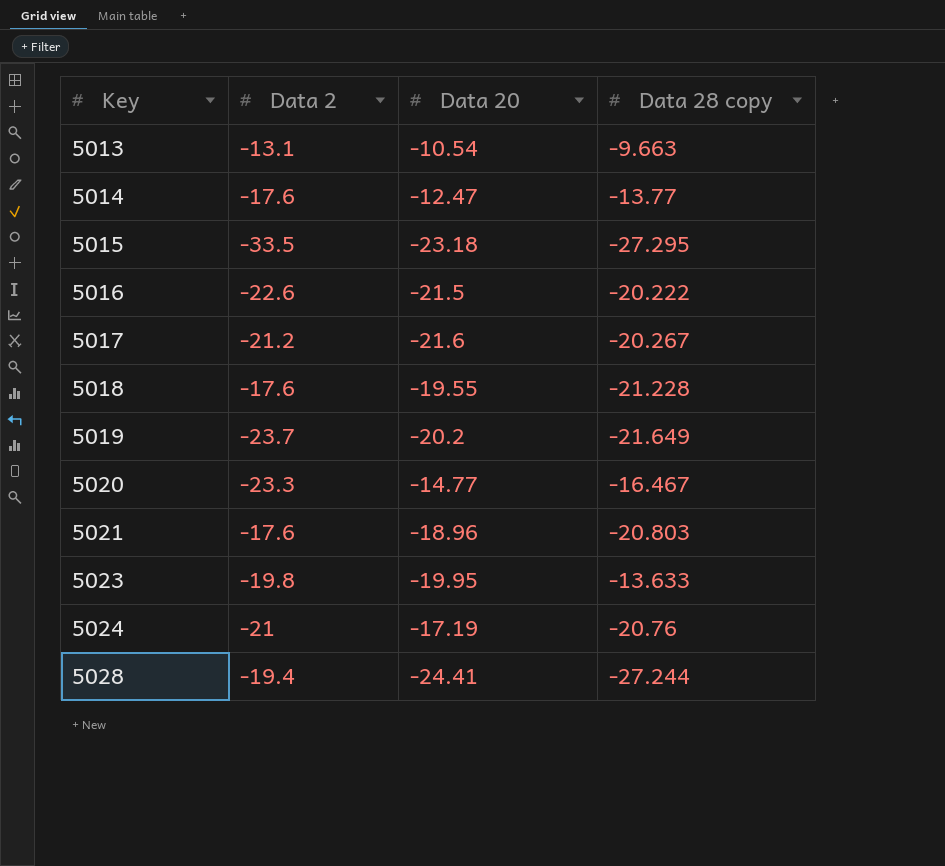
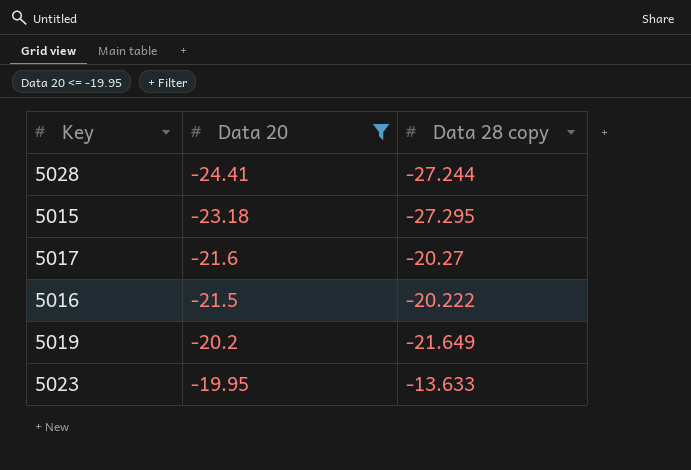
filter: none -> Data 20 <= -19.95
row order: Key ascending -> Data 20 ascending
column Data 2 | position: 2 -> none
5017 | Data 28 copy: -20.267 -> -20.27

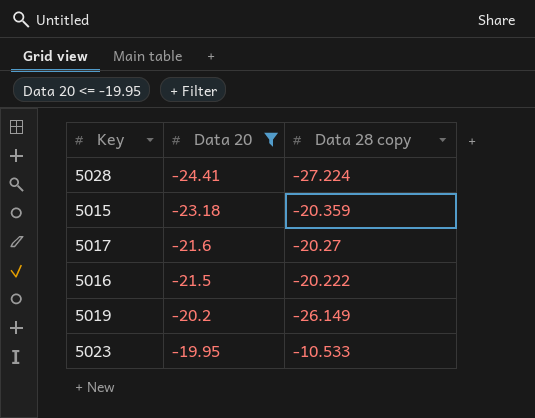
5028 | Data 28 copy: -27.244 -> -27.224
5015 | Data 28 copy: -27.295 -> -20.359
5019 | Data 28 copy: -21.649 -> -26.149
5023 | Data 28 copy: -13.633 -> -10.533

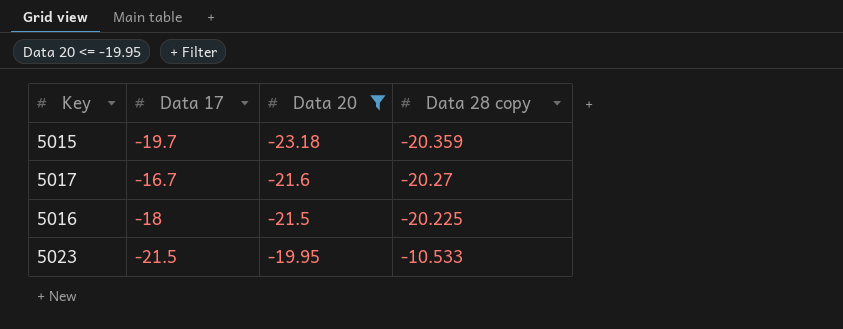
column Data 17 | position: none -> 2
row 5028: -24.41 | -27.224 -> none
row 5019: -20.2 | -26.149 -> none
5016 | Data 28 copy: -20.222 -> -20.225

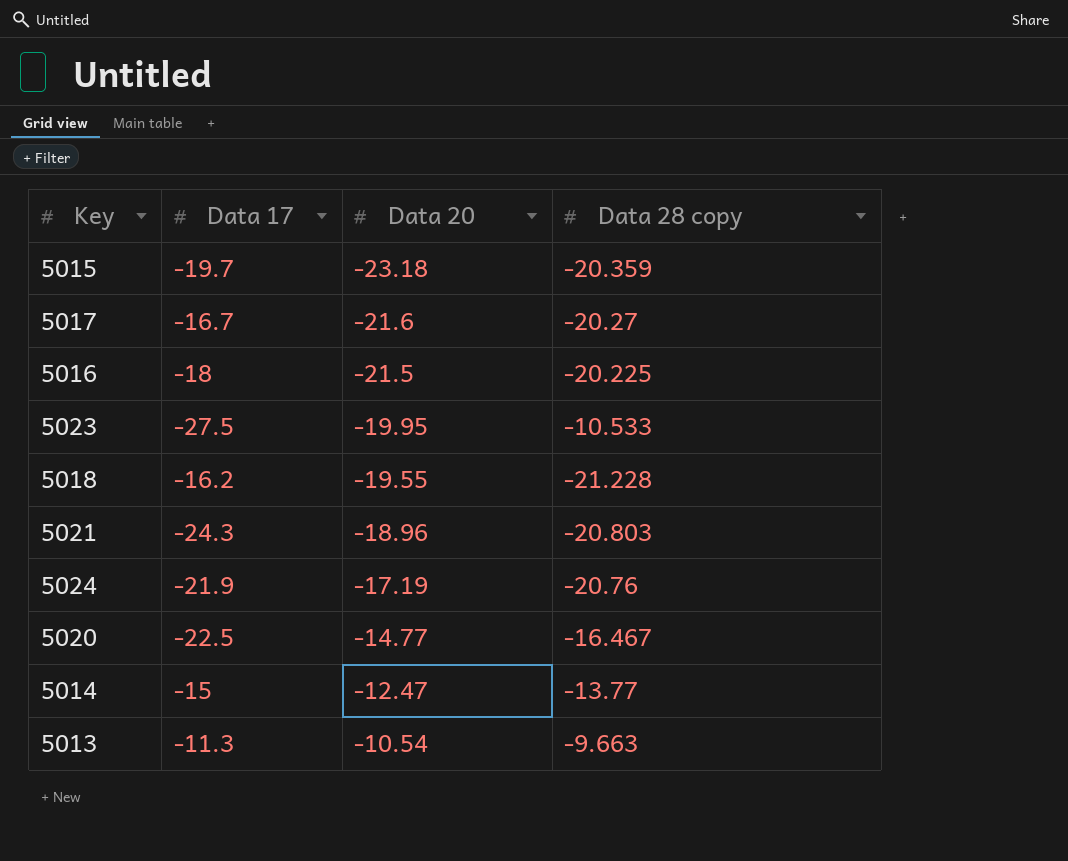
filter: Data 20 <= -19.95 -> none
5023 | Data 17: -21.5 -> -27.5

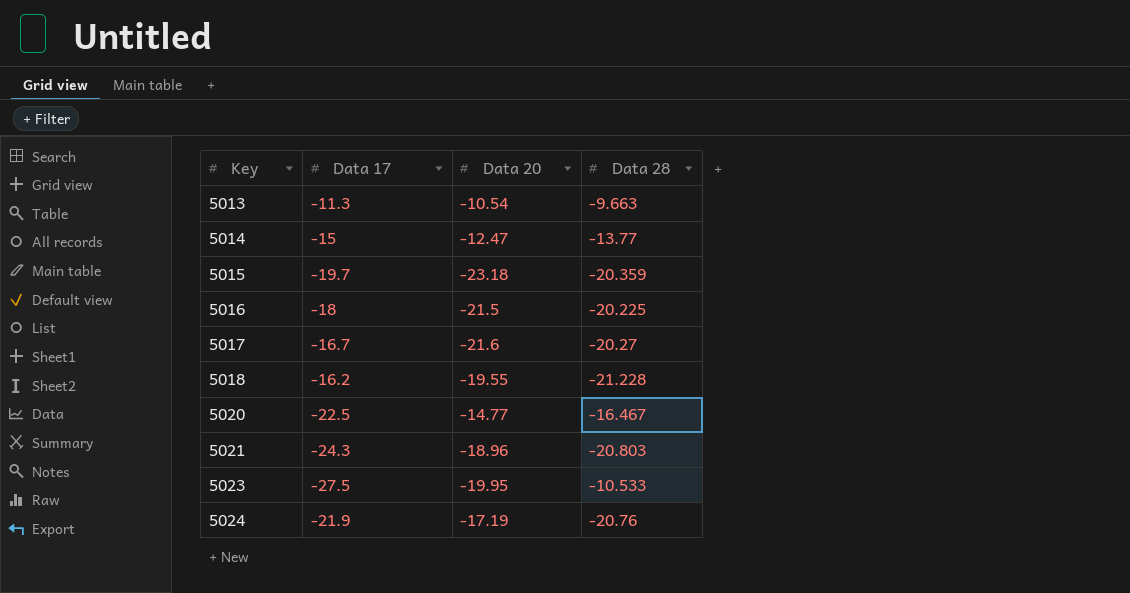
row order: Data 20 ascending -> Key ascending
column name: Data 28 copy -> Data 28

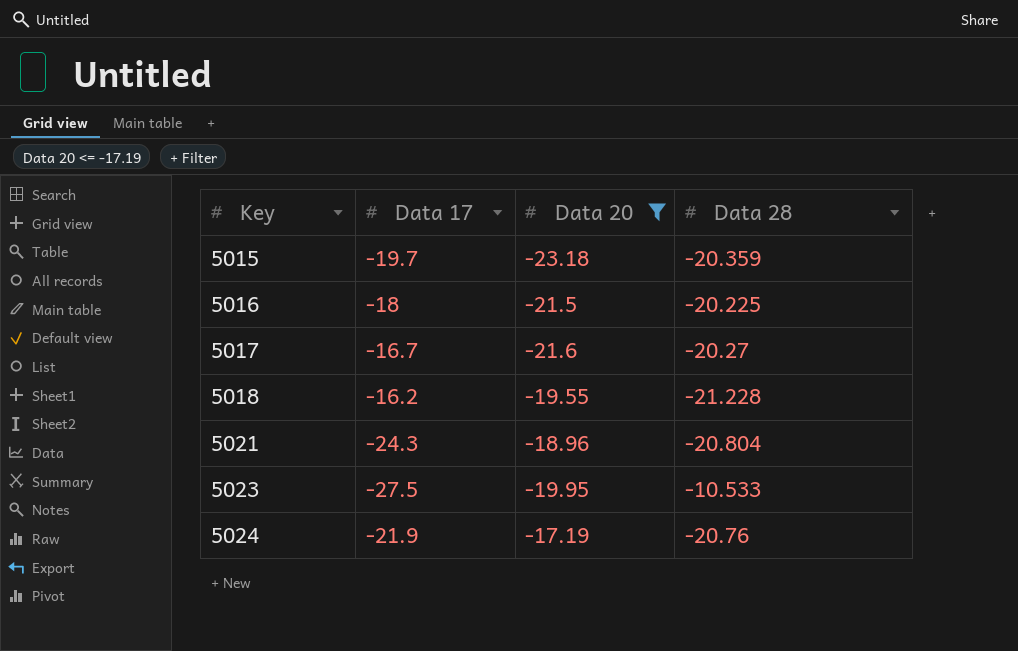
filter: none -> Data 20 <= -17.19
5021 | Data 28: -20.803 -> -20.804

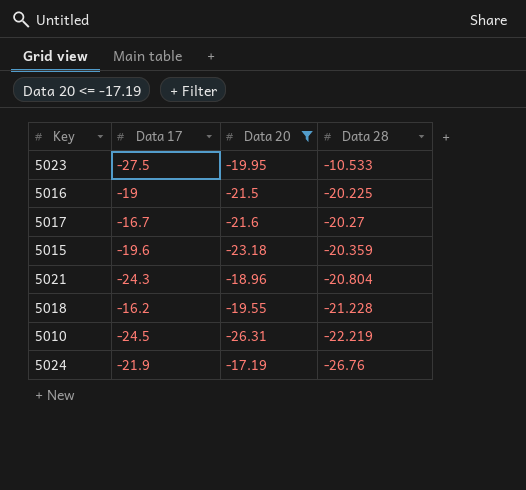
row order: Key ascending -> Data 28 descending
5016 | Data 17: -18 -> -19
5015 | Data 17: -19.7 -> -19.6
row 5010: none -> -24.5 | -26.31 | -22.219
5024 | Data 28: -20.76 -> -26.76

